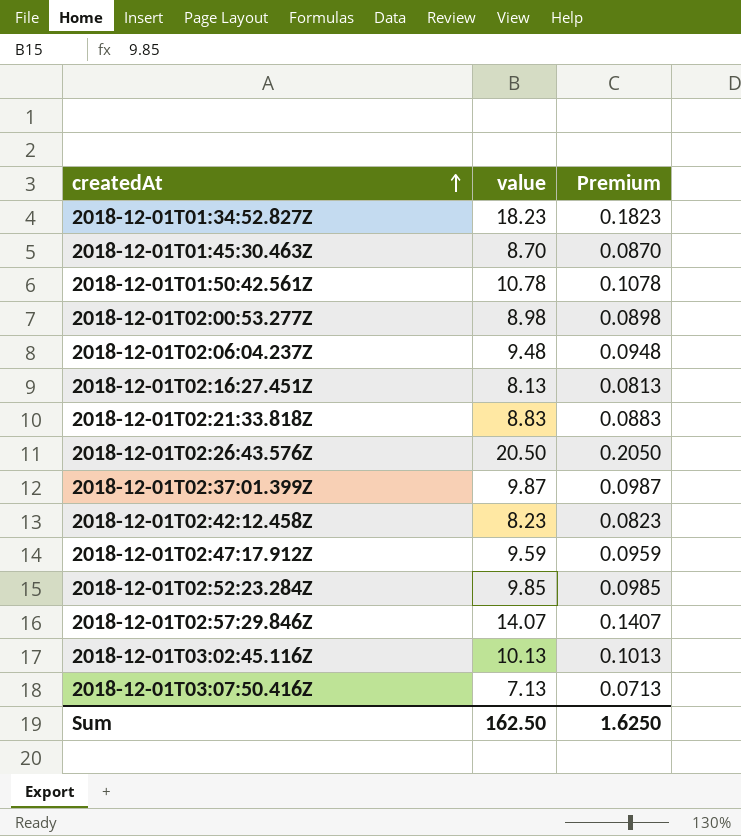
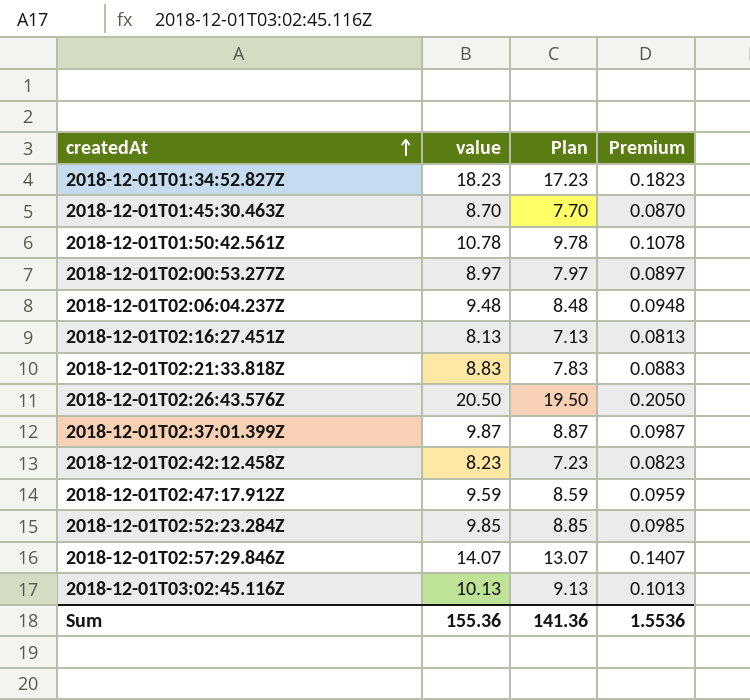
column Plan | formula: none -> [value] - 1
row 2018-12-01T03:07:50.416Z: 7.13 | 0.0713 -> none
2018-12-01T02:00:53.277Z | value: 8.98 -> 8.97
2018-12-01T02:00:53.277Z | Premium: 0.0898 -> 0.0897
Sum | value: 162.50 -> 155.36
Sum | Premium: 1.6250 -> 1.5536

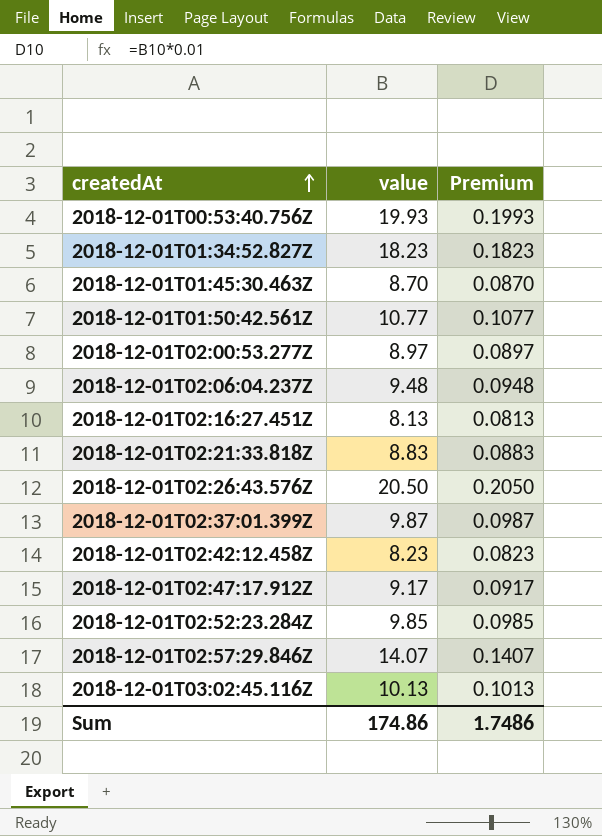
column Plan | formula: [value] - 1 -> none
row 2018-12-01T00:53:40.756Z: none -> 19.93 | 0.1993
2018-12-01T01:50:42.561Z | value: 10.78 -> 10.77
2018-12-01T01:50:42.561Z | Premium: 0.1078 -> 0.1077
2018-12-01T02:47:17.912Z | value: 9.59 -> 9.17
2018-12-01T02:47:17.912Z | Premium: 0.0959 -> 0.0917
Sum | value: 155.36 -> 174.86
Sum | Premium: 1.5536 -> 1.7486

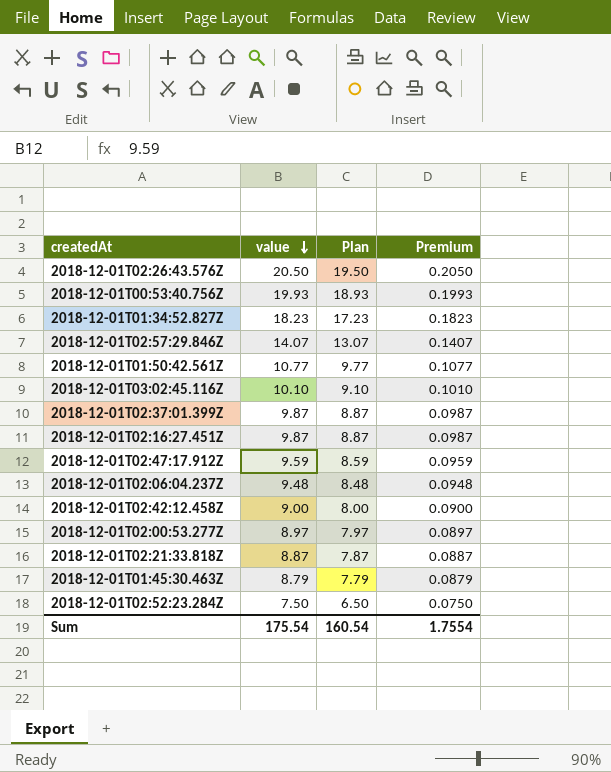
row order: createdAt ascending -> value descending
column Plan | formula: none -> [value] - 1
2018-12-01T03:02:45.116Z | value: 10.13 -> 10.10
2018-12-01T03:02:45.116Z | Premium: 0.1013 -> 0.1010
2018-12-01T02:16:27.451Z | value: 8.13 -> 9.87
2018-12-01T02:16:27.451Z | Premium: 0.0813 -> 0.0987
2018-12-01T02:47:17.912Z | value: 9.17 -> 9.59
2018-12-01T02:47:17.912Z | Premium: 0.0917 -> 0.0959
2018-12-01T02:42:12.458Z | value: 8.23 -> 9.00
2018-12-01T02:42:12.458Z | Premium: 0.0823 -> 0.0900
2018-12-01T02:21:33.818Z | value: 8.83 -> 8.87
2018-12-01T02:21:33.818Z | Premium: 0.0883 -> 0.0887
2018-12-01T01:45:30.463Z | value: 8.70 -> 8.79
2018-12-01T01:45:30.463Z | Premium: 0.0870 -> 0.0879
2018-12-01T02:52:23.284Z | value: 9.85 -> 7.50
2018-12-01T02:52:23.284Z | Premium: 0.0985 -> 0.0750
Sum | value: 174.86 -> 175.54
Sum | Premium: 1.7486 -> 1.7554

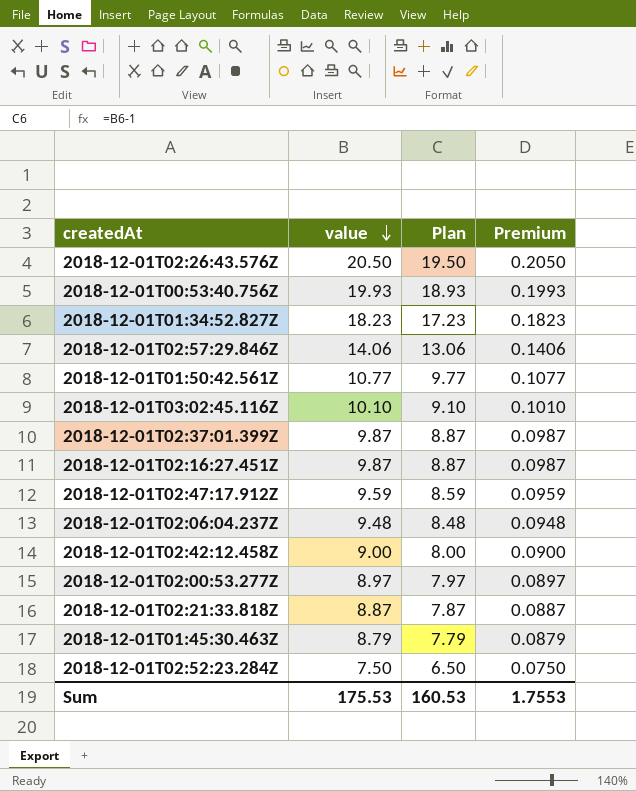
2018-12-01T02:57:29.846Z | value: 14.07 -> 14.06
2018-12-01T02:57:29.846Z | Plan: 13.07 -> 13.06
2018-12-01T02:57:29.846Z | Premium: 0.1407 -> 0.1406
Sum | value: 175.54 -> 175.53
Sum | Plan: 160.54 -> 160.53
Sum | Premium: 1.7554 -> 1.7553

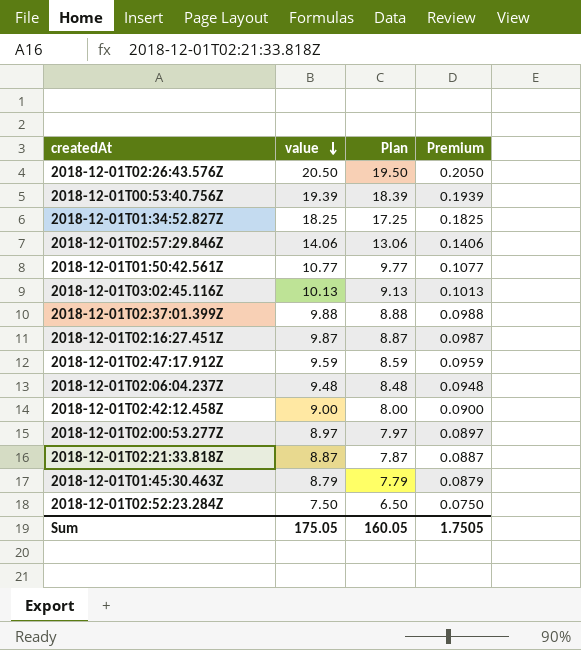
2018-12-01T00:53:40.756Z | value: 19.93 -> 19.39
2018-12-01T00:53:40.756Z | Plan: 18.93 -> 18.39
2018-12-01T00:53:40.756Z | Premium: 0.1993 -> 0.1939
2018-12-01T01:34:52.827Z | value: 18.23 -> 18.25
2018-12-01T01:34:52.827Z | Plan: 17.23 -> 17.25
2018-12-01T01:34:52.827Z | Premium: 0.1823 -> 0.1825
2018-12-01T03:02:45.116Z | value: 10.10 -> 10.13
2018-12-01T03:02:45.116Z | Plan: 9.10 -> 9.13
2018-12-01T03:02:45.116Z | Premium: 0.1010 -> 0.1013
2018-12-01T02:37:01.399Z | value: 9.87 -> 9.88
2018-12-01T02:37:01.399Z | Plan: 8.87 -> 8.88
2018-12-01T02:37:01.399Z | Premium: 0.0987 -> 0.0988
Sum | value: 175.53 -> 175.05
Sum | Plan: 160.53 -> 160.05
Sum | Premium: 1.7553 -> 1.7505

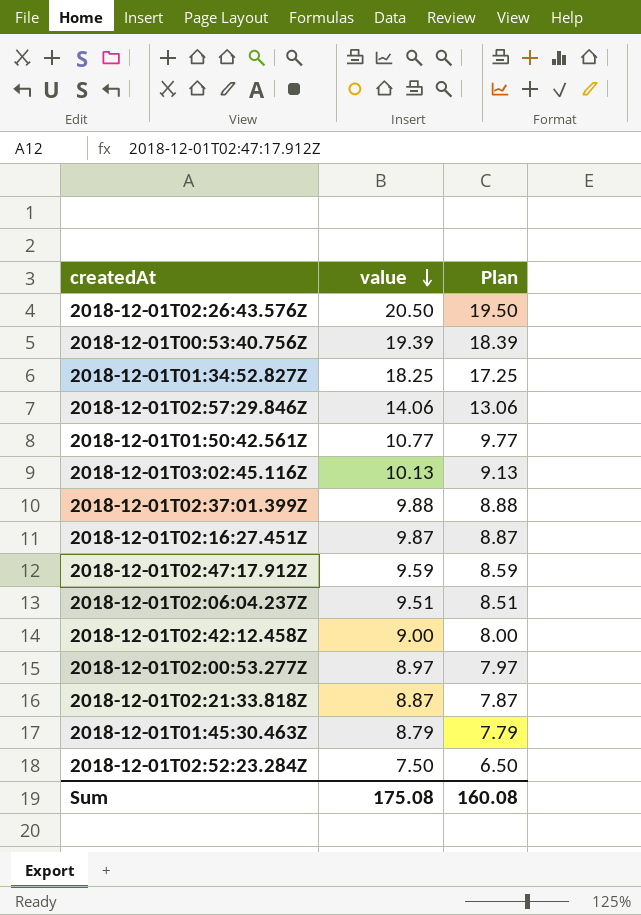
column Premium | formula: [value] * 0.01 -> none
2018-12-01T02:06:04.237Z | value: 9.48 -> 9.51
2018-12-01T02:06:04.237Z | Plan: 8.48 -> 8.51
Sum | value: 175.05 -> 175.08
Sum | Plan: 160.05 -> 160.08

